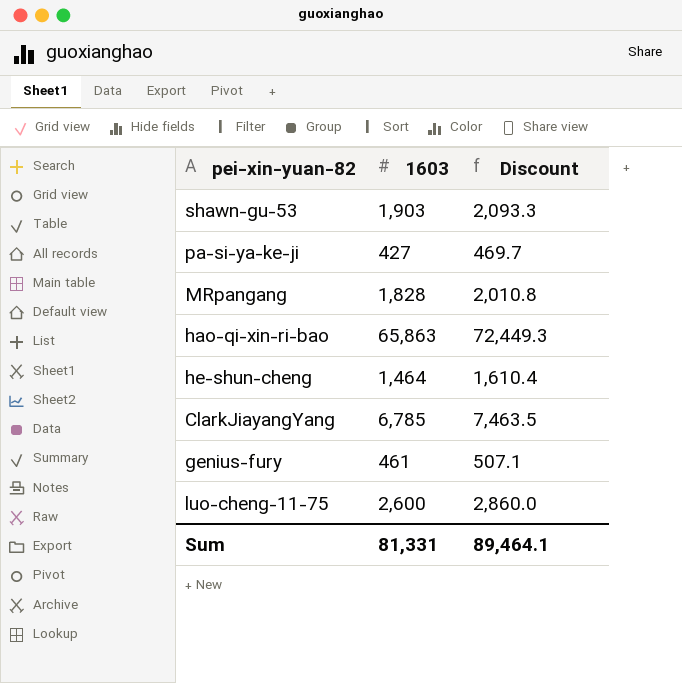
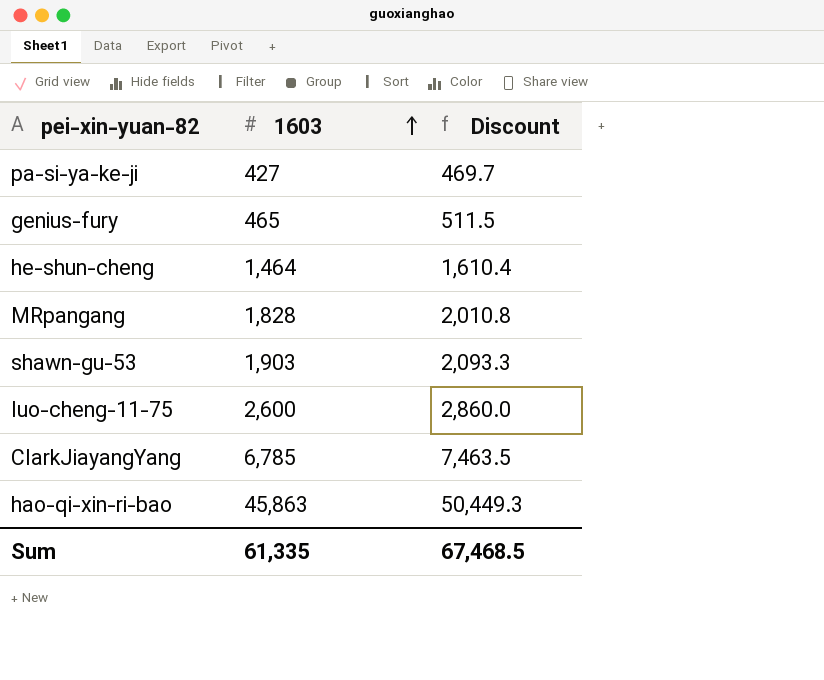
row order: none -> 1603 ascending
genius-fury | 1603: 461 -> 465
genius-fury | Discount: 507.1 -> 511.5
hao-qi-xin-ri-bao | 1603: 65,863 -> 45,863
hao-qi-xin-ri-bao | Discount: 72,449.3 -> 50,449.3
Sum | 1603: 81,331 -> 61,335
Sum | Discount: 89,464.1 -> 67,468.5

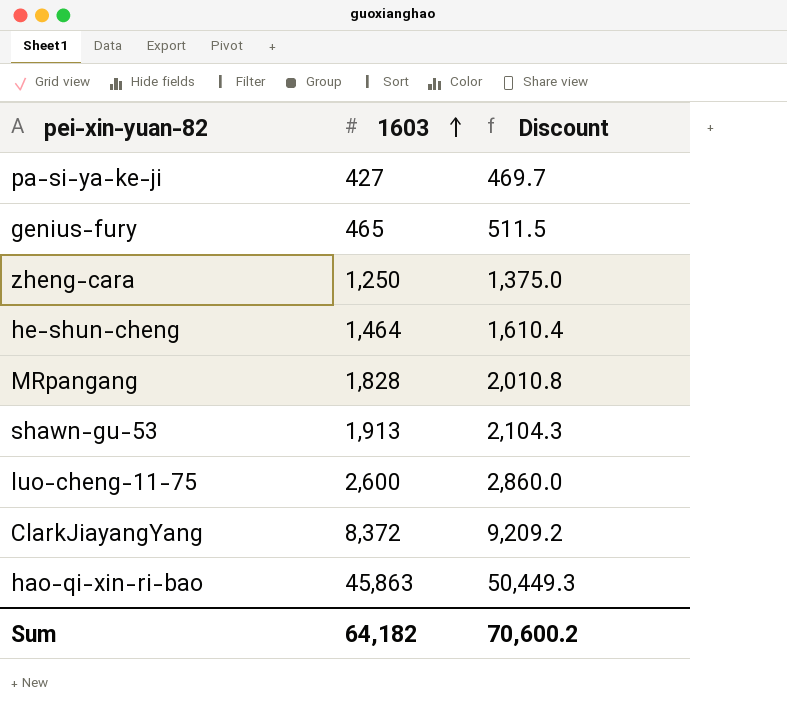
row zheng-cara: none -> 1,250 | 1,375.0
shawn-gu-53 | 1603: 1,903 -> 1,913
shawn-gu-53 | Discount: 2,093.3 -> 2,104.3
ClarkJiayangYang | 1603: 6,785 -> 8,372
ClarkJiayangYang | Discount: 7,463.5 -> 9,209.2
Sum | 1603: 61,335 -> 64,182
Sum | Discount: 67,468.5 -> 70,600.2

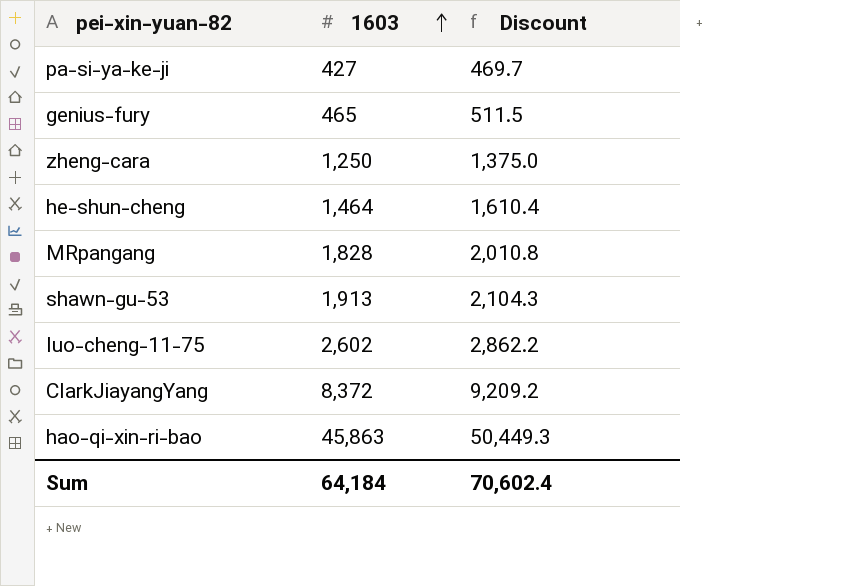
luo-cheng-11-75 | 1603: 2,600 -> 2,602
luo-cheng-11-75 | Discount: 2,860.0 -> 2,862.2
Sum | 1603: 64,182 -> 64,184
Sum | Discount: 70,600.2 -> 70,602.4

